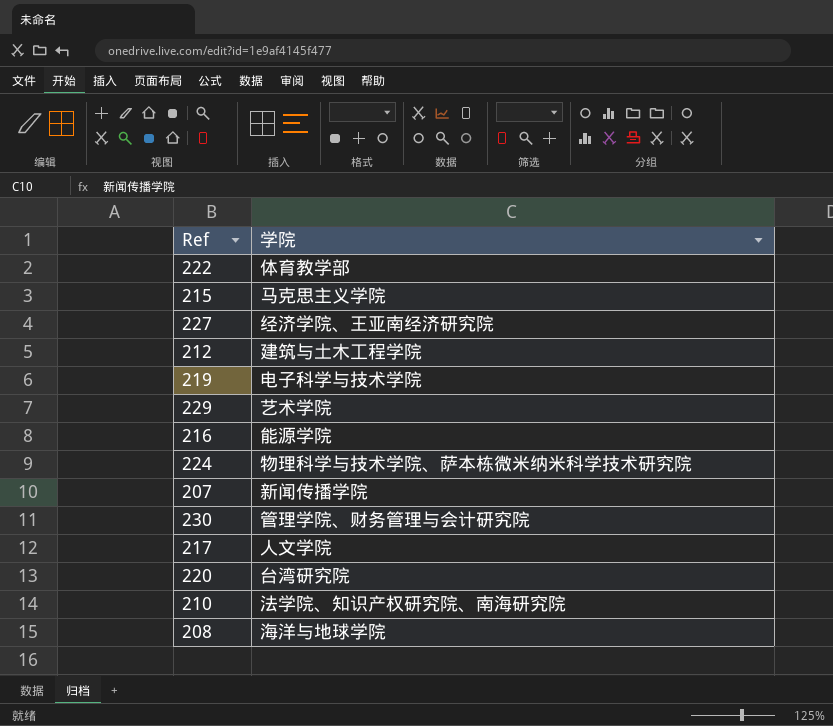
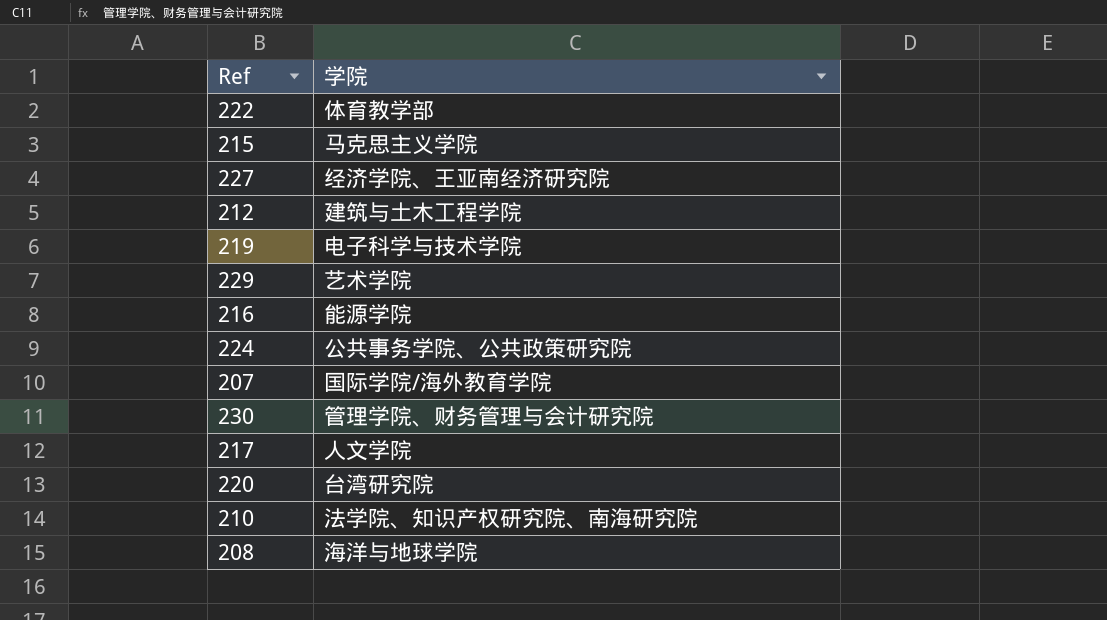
224 | 学院: 物理科学与技术学院、萨本栋微米纳米科学技术研究院 -> 公共事务学院、公共政策研究院
207 | 学院: 新闻传播学院 -> 国际学院/海外教育学院

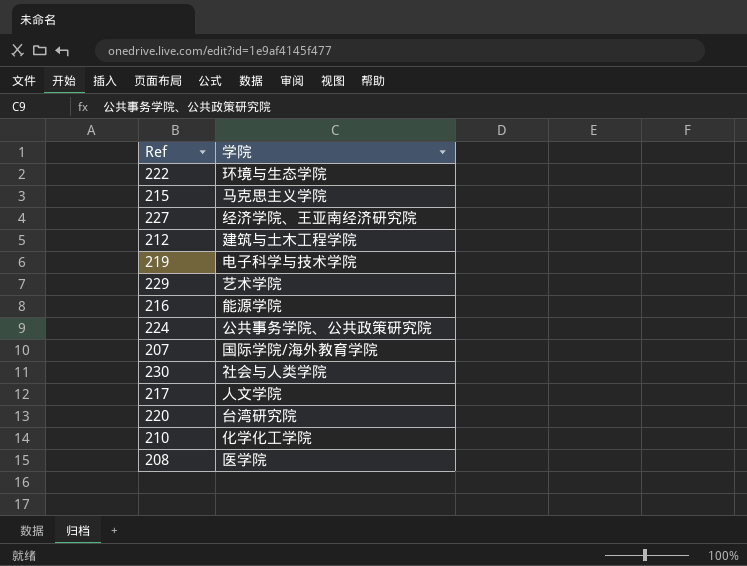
222 | 学院: 体育教学部 -> 环境与生态学院
230 | 学院: 管理学院、财务管理与会计研究院 -> 社会与人类学院
210 | 学院: 法学院、知识产权研究院、南海研究院 -> 化学化工学院
208 | 学院: 海洋与地球学院 -> 医学院

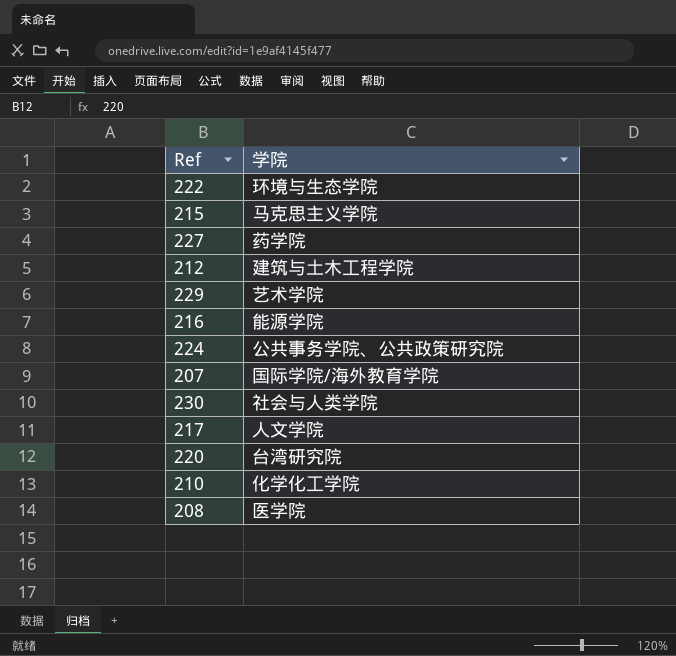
row 219: 电子科学与技术学院 -> none
227 | 学院: 经济学院、王亚南经济研究院 -> 药学院

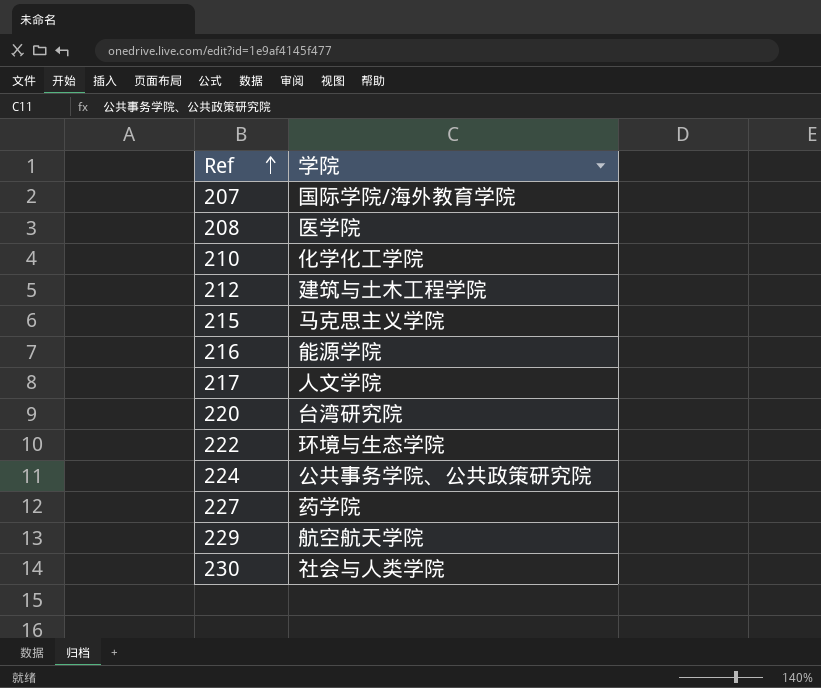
row order: none -> Ref ascending
229 | 学院: 艺术学院 -> 航空航天学院

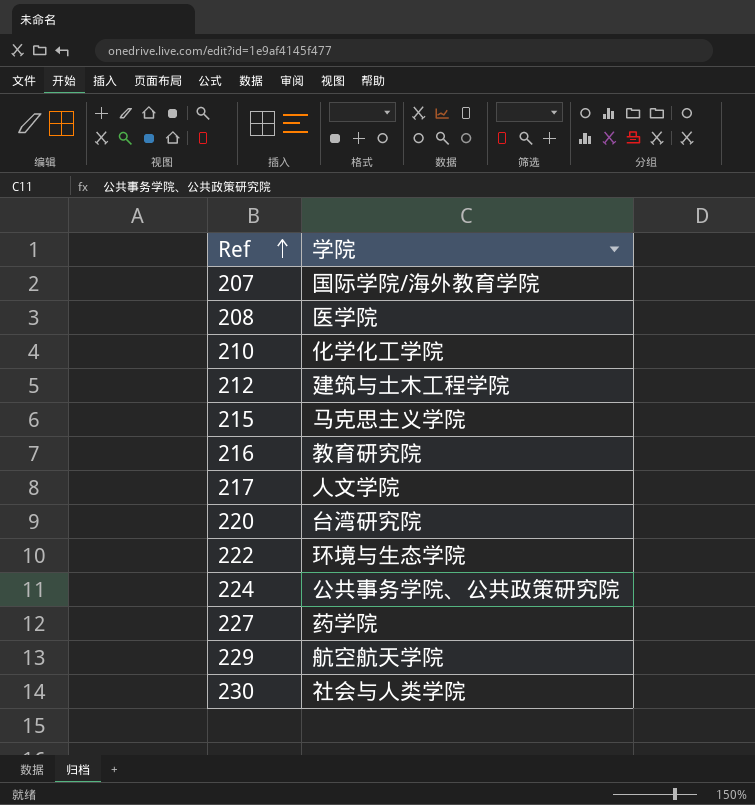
216 | 学院: 能源学院 -> 教育研究院

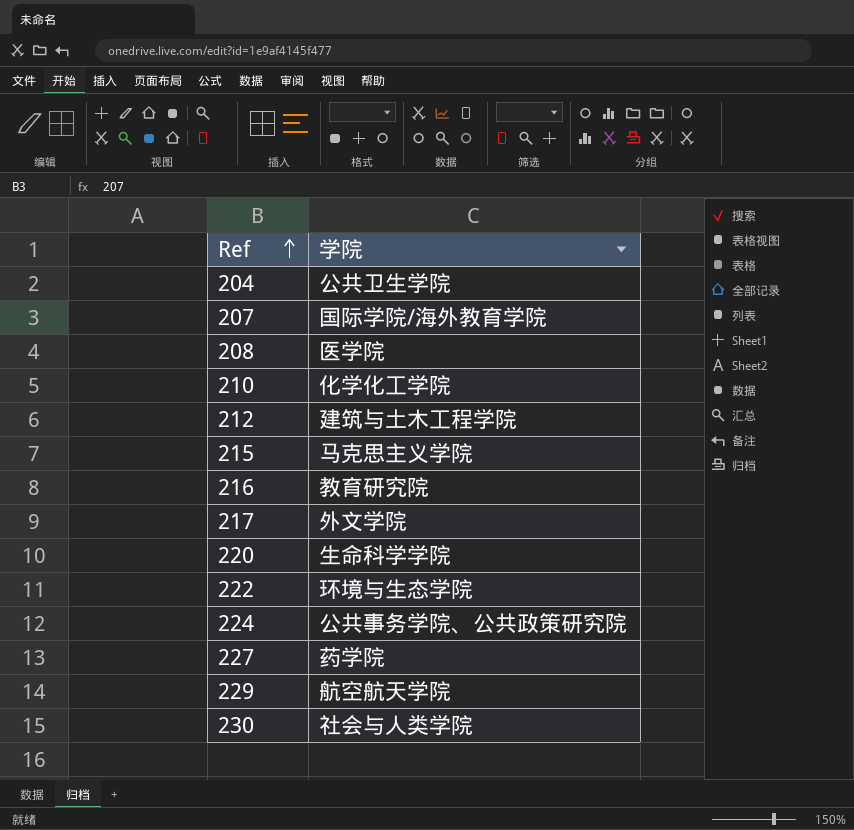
row 204: none -> 公共卫生学院
217 | 学院: 人文学院 -> 外文学院
220 | 学院: 台湾研究院 -> 生命科学学院

